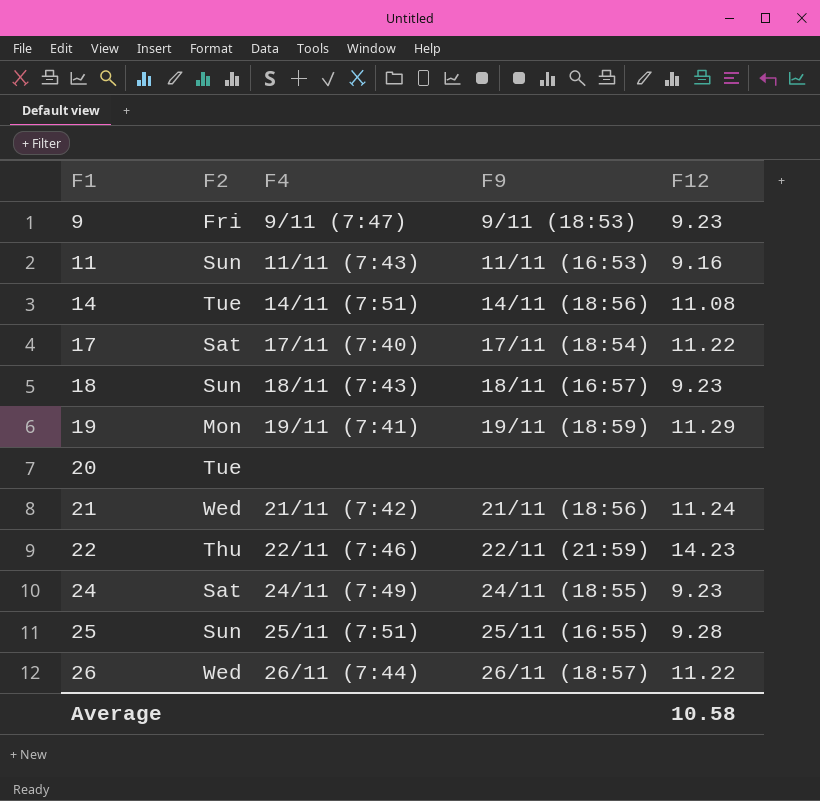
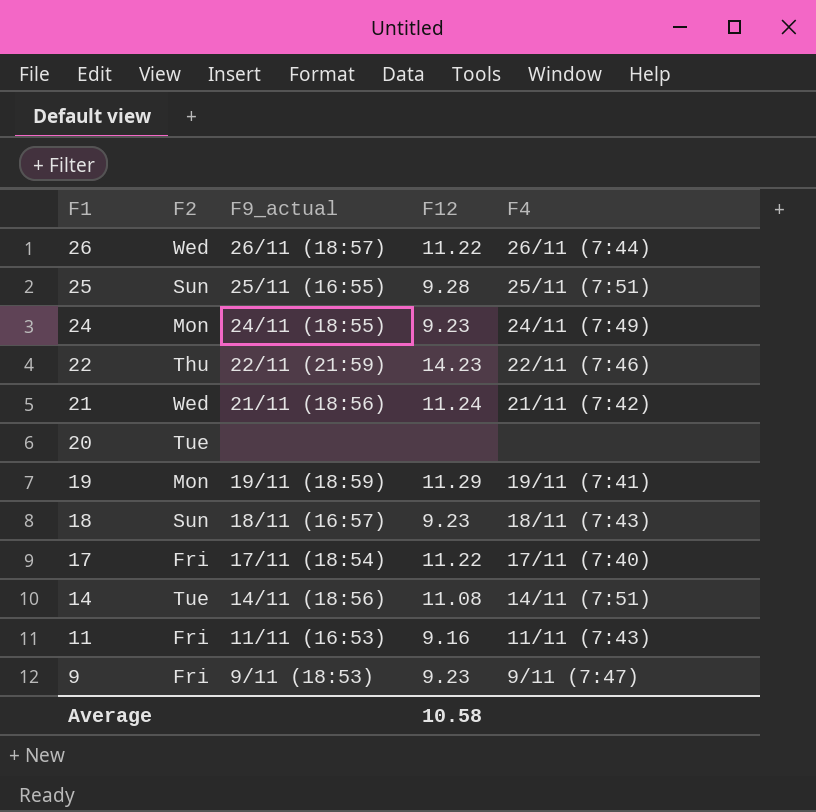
row order: F1 ascending -> F1 descending
column name: F9 -> F9_actual
column F4 | position: 3 -> 5
24 | F2: Sat -> Mon
17 | F2: Sat -> Fri
11 | F2: Sun -> Fri

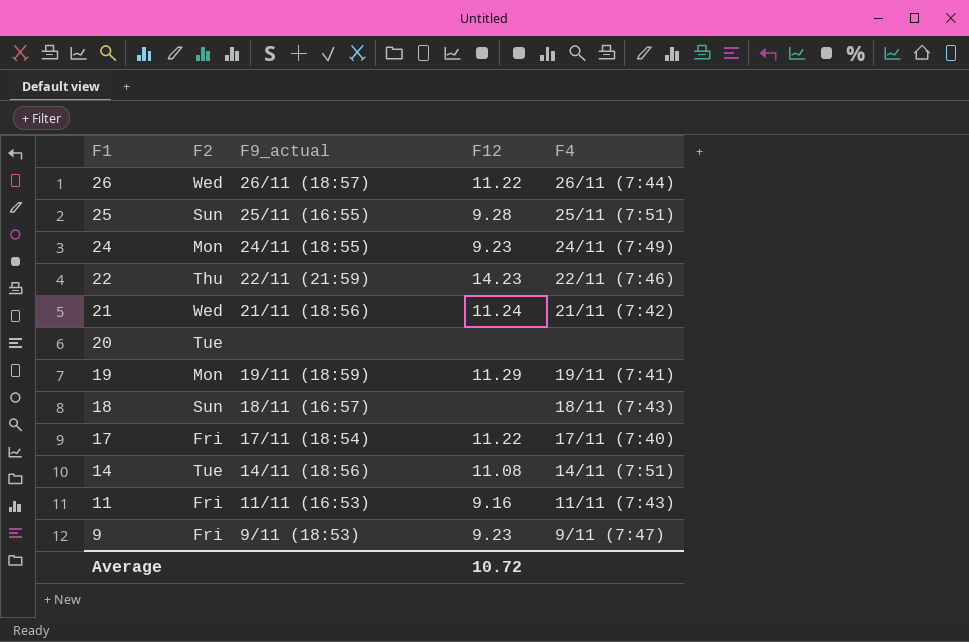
18 | F12: 9.23 -> none
Average | F12: 10.58 -> 10.72

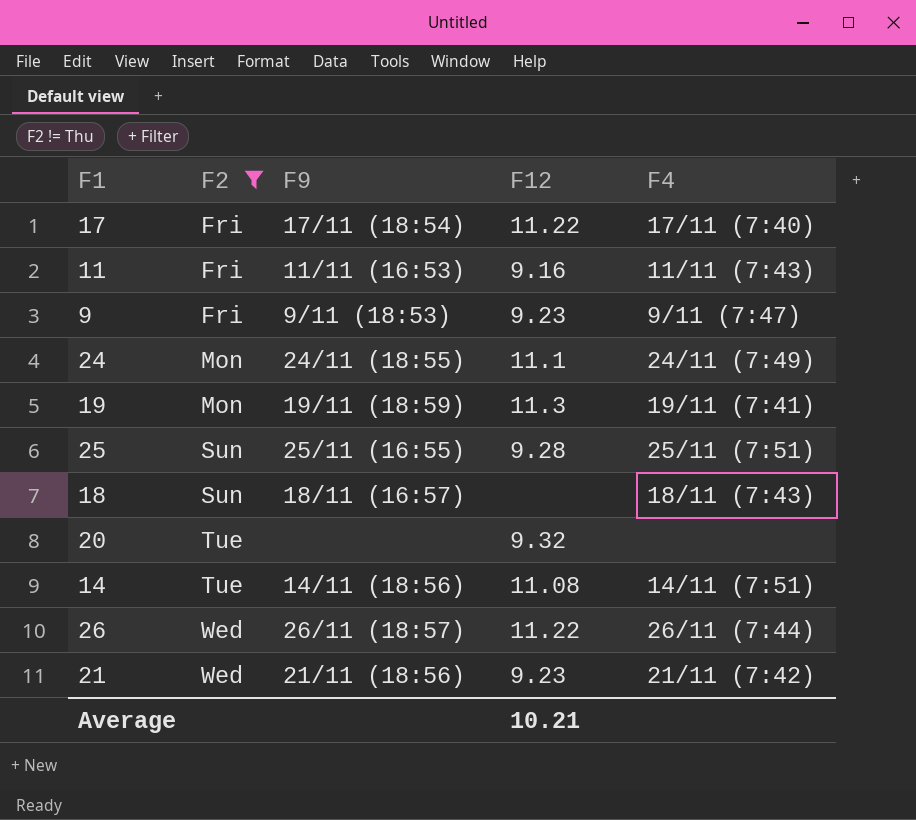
filter: none -> F2 != Thu
row order: F1 descending -> F2 ascending
column name: F9_actual -> F9
24 | F12: 9.23 -> 11.1
19 | F12: 11.29 -> 11.3
20 | F12: none -> 9.32
21 | F12: 11.24 -> 9.23
Average | F12: 10.72 -> 10.21

